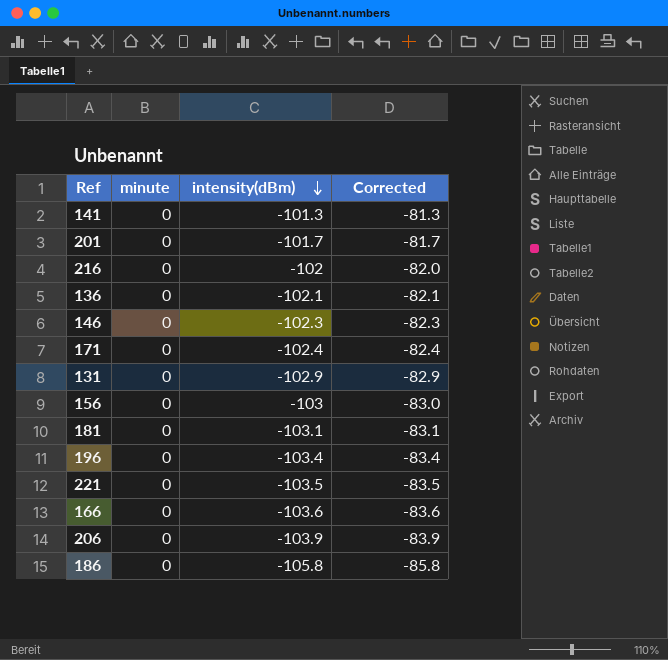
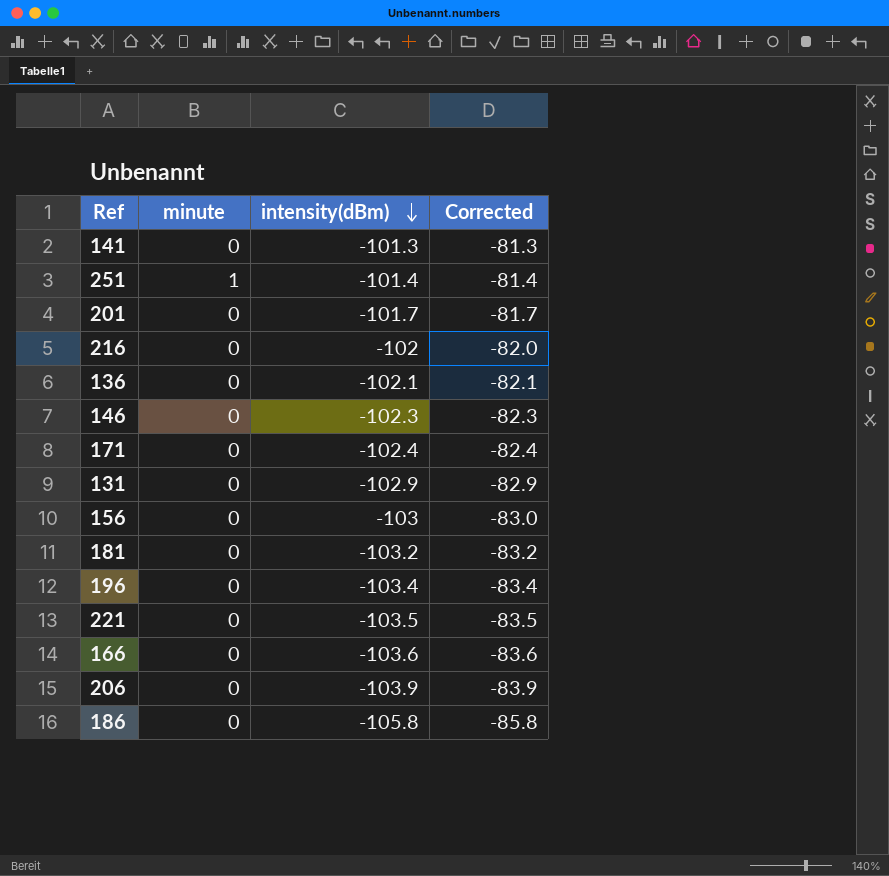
row 251: none -> 1 | -101.4 | -81.4
181 | intensity(dBm): -103.1 -> -103.2
181 | Corrected: -83.1 -> -83.2

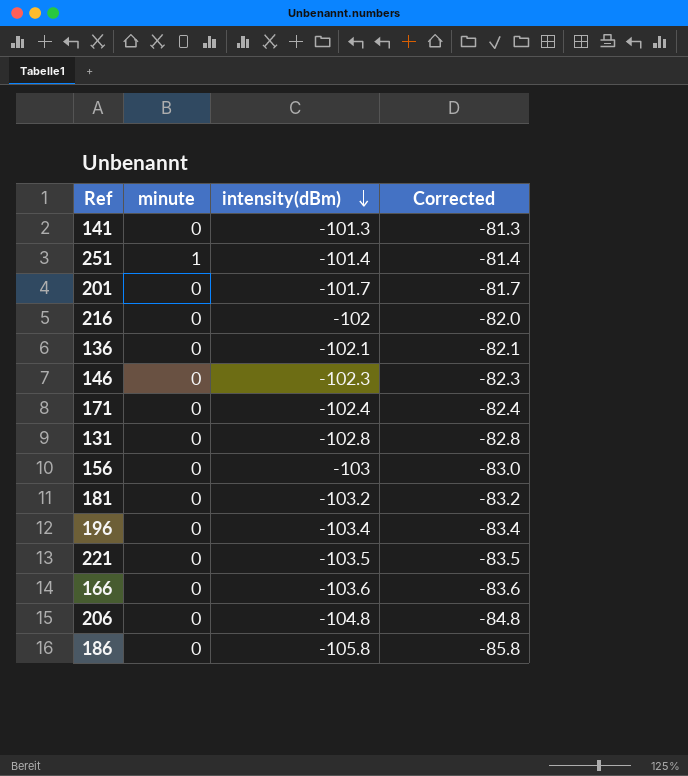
131 | intensity(dBm): -102.9 -> -102.8
131 | Corrected: -82.9 -> -82.8
206 | intensity(dBm): -103.9 -> -104.8
206 | Corrected: -83.9 -> -84.8

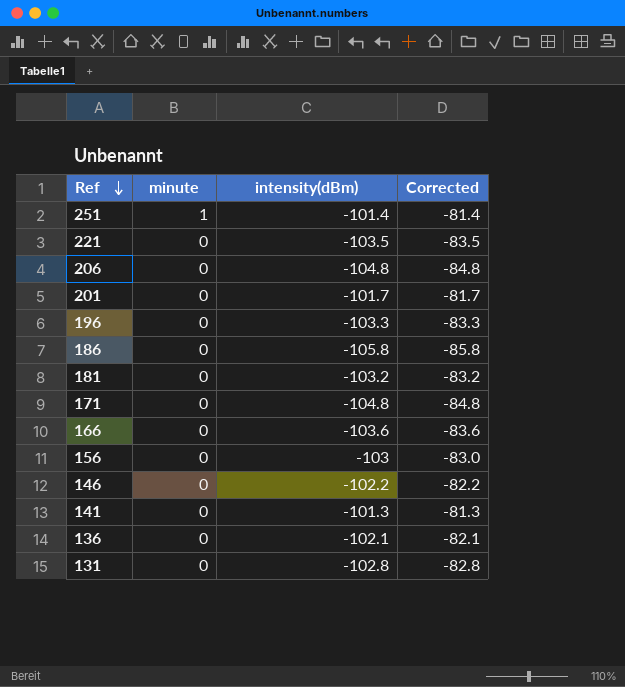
row order: intensity(dBm) descending -> Ref descending
row 216: 0 | -102 | -82.0 -> none
196 | intensity(dBm): -103.4 -> -103.3
196 | Corrected: -83.4 -> -83.3
171 | intensity(dBm): -102.4 -> -104.8
171 | Corrected: -82.4 -> -84.8
146 | intensity(dBm): -102.3 -> -102.2
146 | Corrected: -82.3 -> -82.2

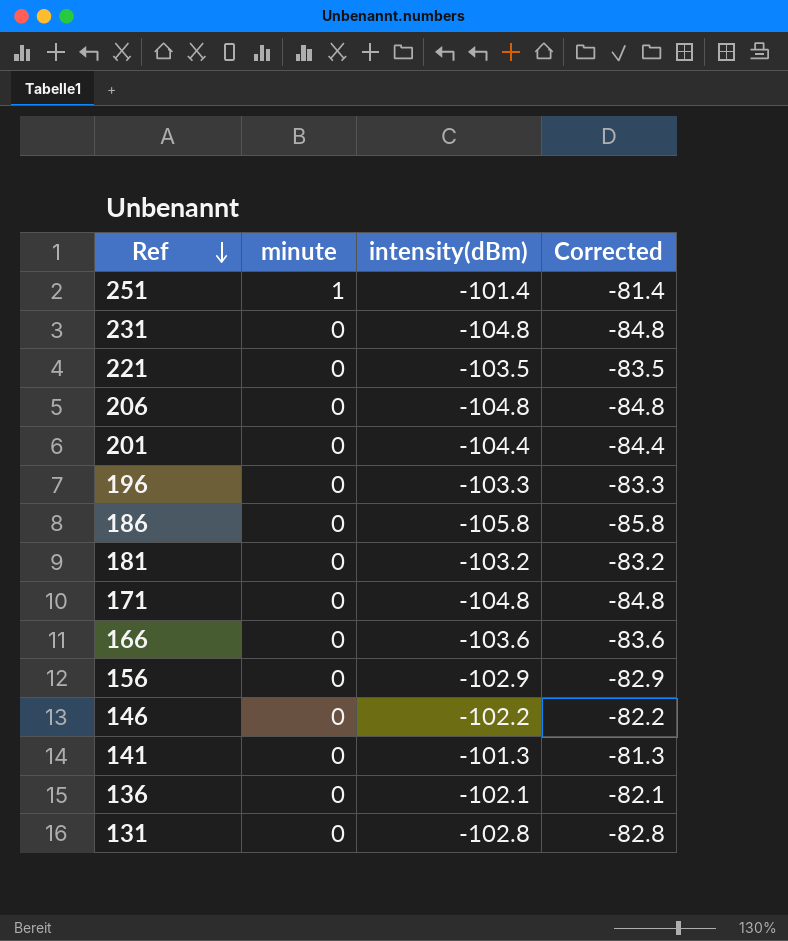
row 231: none -> 0 | -104.8 | -84.8
201 | intensity(dBm): -101.7 -> -104.4
201 | Corrected: -81.7 -> -84.4
156 | intensity(dBm): -103 -> -102.9
156 | Corrected: -83.0 -> -82.9

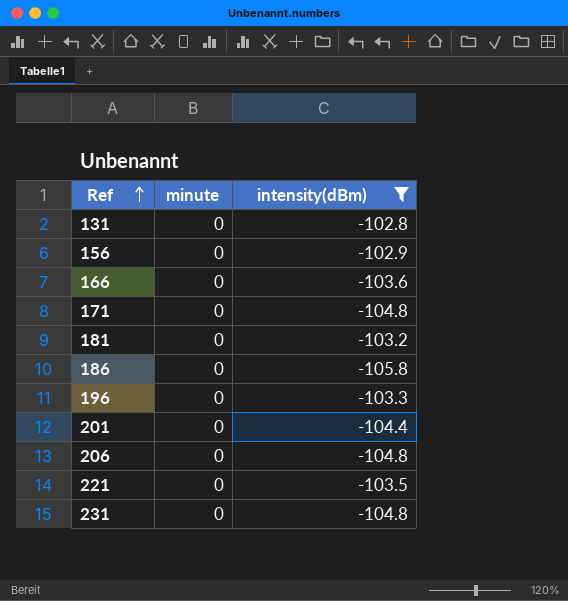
filter: none -> intensity(dBm) <= -102.8
row order: Ref descending -> Ref ascending
column Corrected | formula: [intensity(dBm)] + 20 -> none

